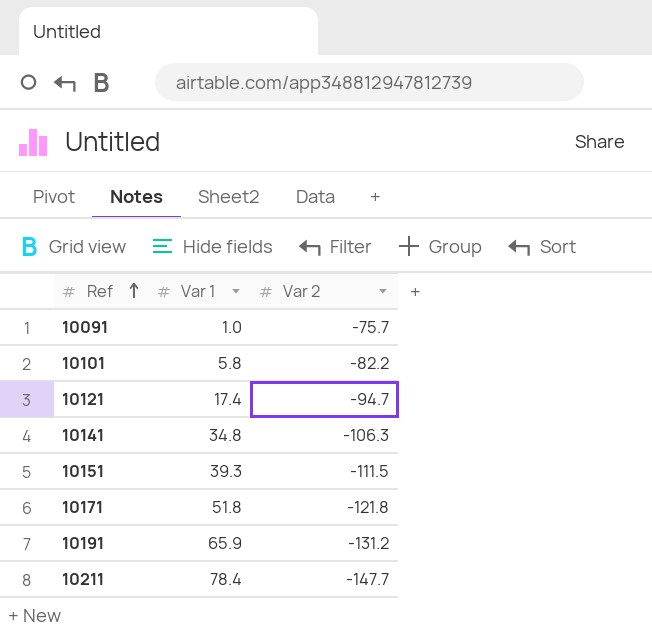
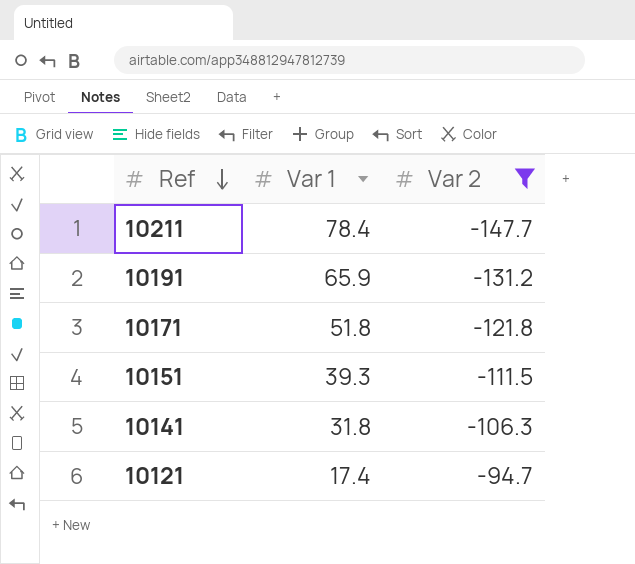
filter: none -> Var 2 <= -94.7
row order: Ref ascending -> Ref descending
10141 | Var 1: 34.8 -> 31.8

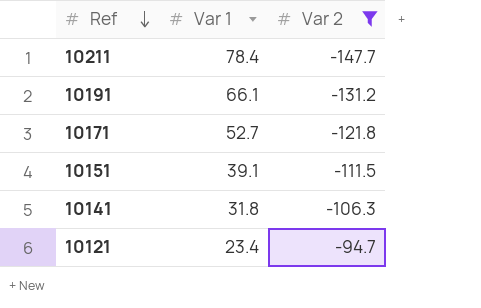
10191 | Var 1: 65.9 -> 66.1
10171 | Var 1: 51.8 -> 52.7
10151 | Var 1: 39.3 -> 39.1
10121 | Var 1: 17.4 -> 23.4

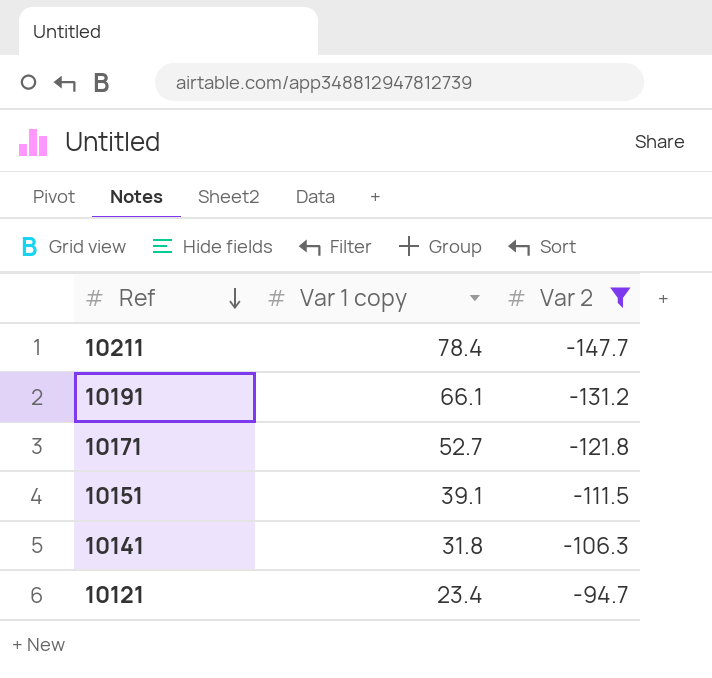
column name: Var 1 -> Var 1 copy

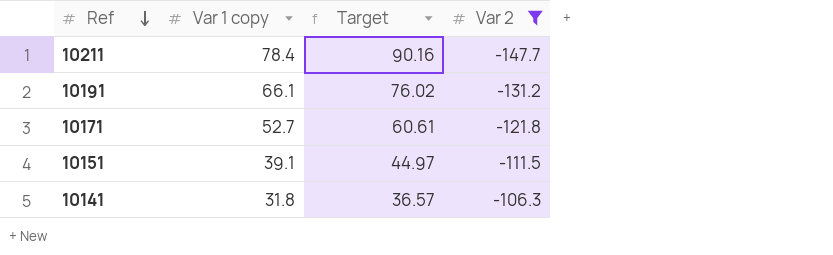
column Target | formula: none -> [Var 1 copy] * 1.15
row 10121: 23.4 | -94.7 -> none

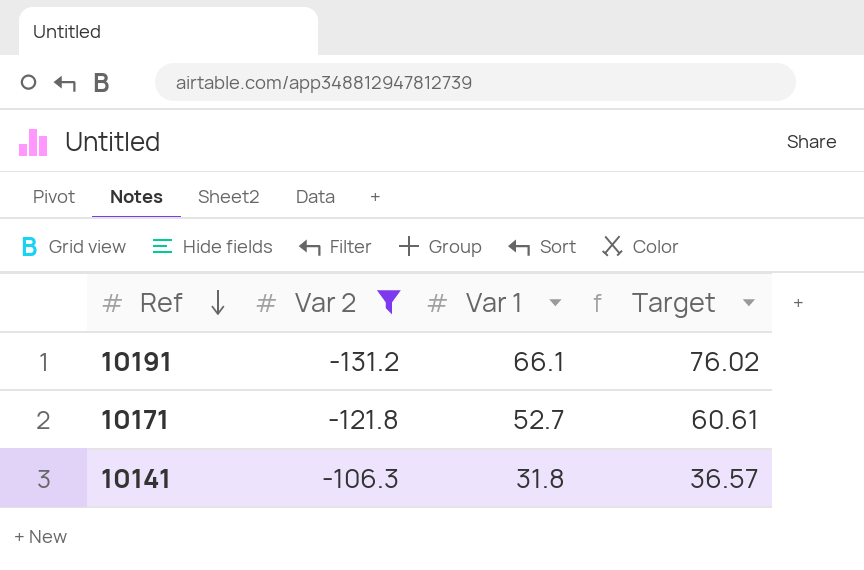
column Var 2 | position: 4 -> 2
column name: Var 1 copy -> Var 1
row 10211: 78.4 | 90.16 | -147.7 -> none
row 10151: 39.1 | 44.97 | -111.5 -> none

